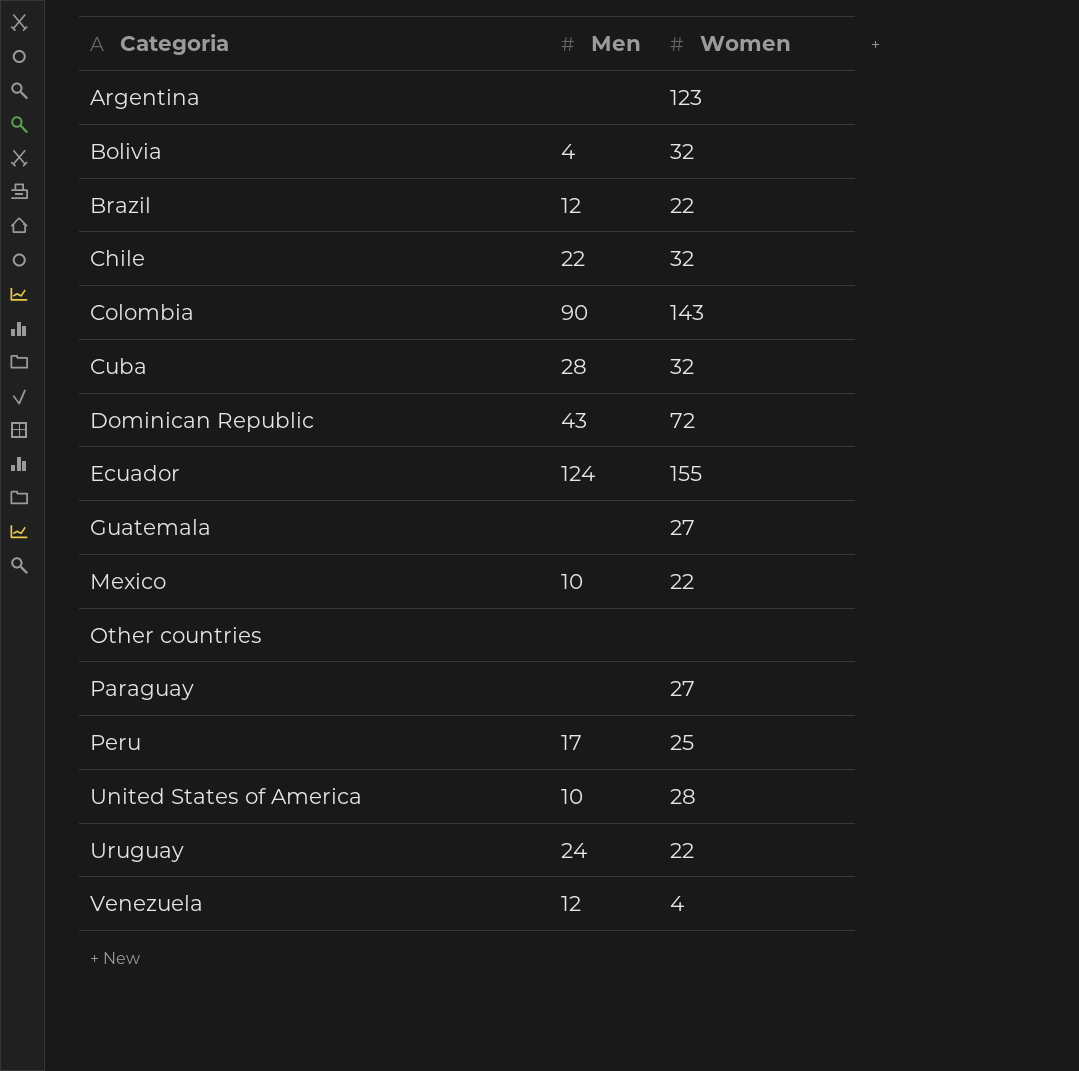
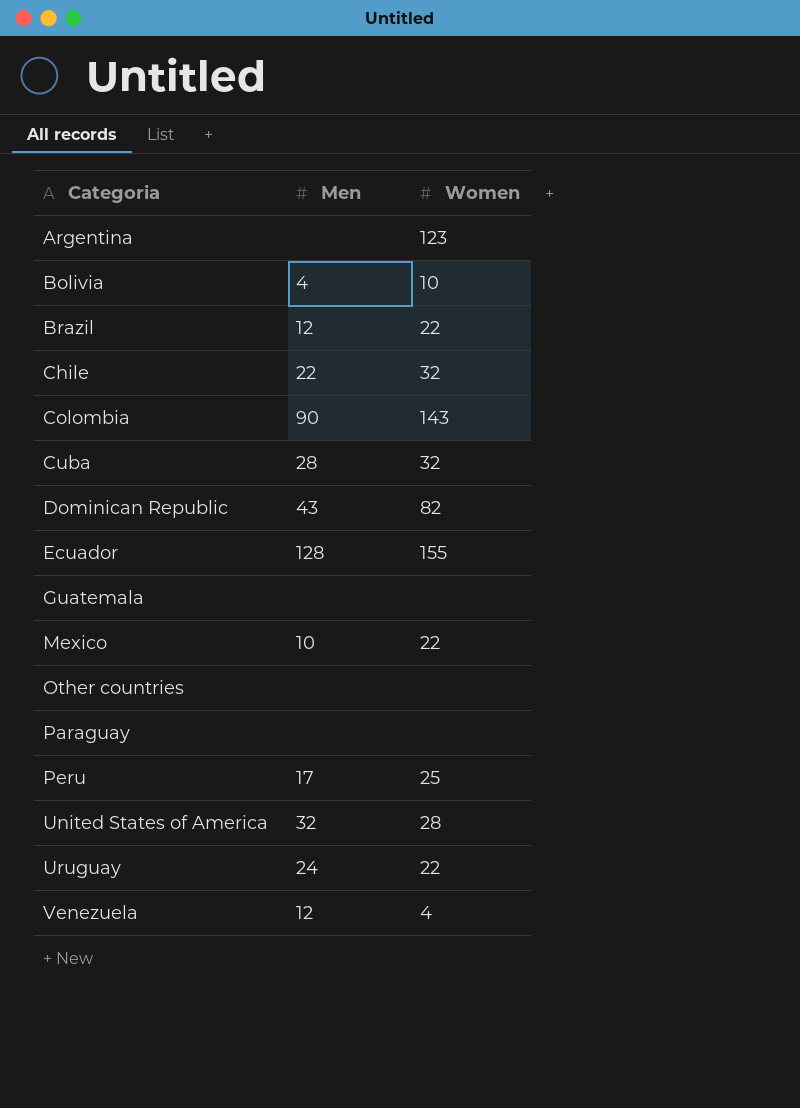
Bolivia | Women: 32 -> 10
Dominican Republic | Women: 72 -> 82
Ecuador | Men: 124 -> 128
Guatemala | Women: 27 -> none
Paraguay | Women: 27 -> none
United States of America | Men: 10 -> 32

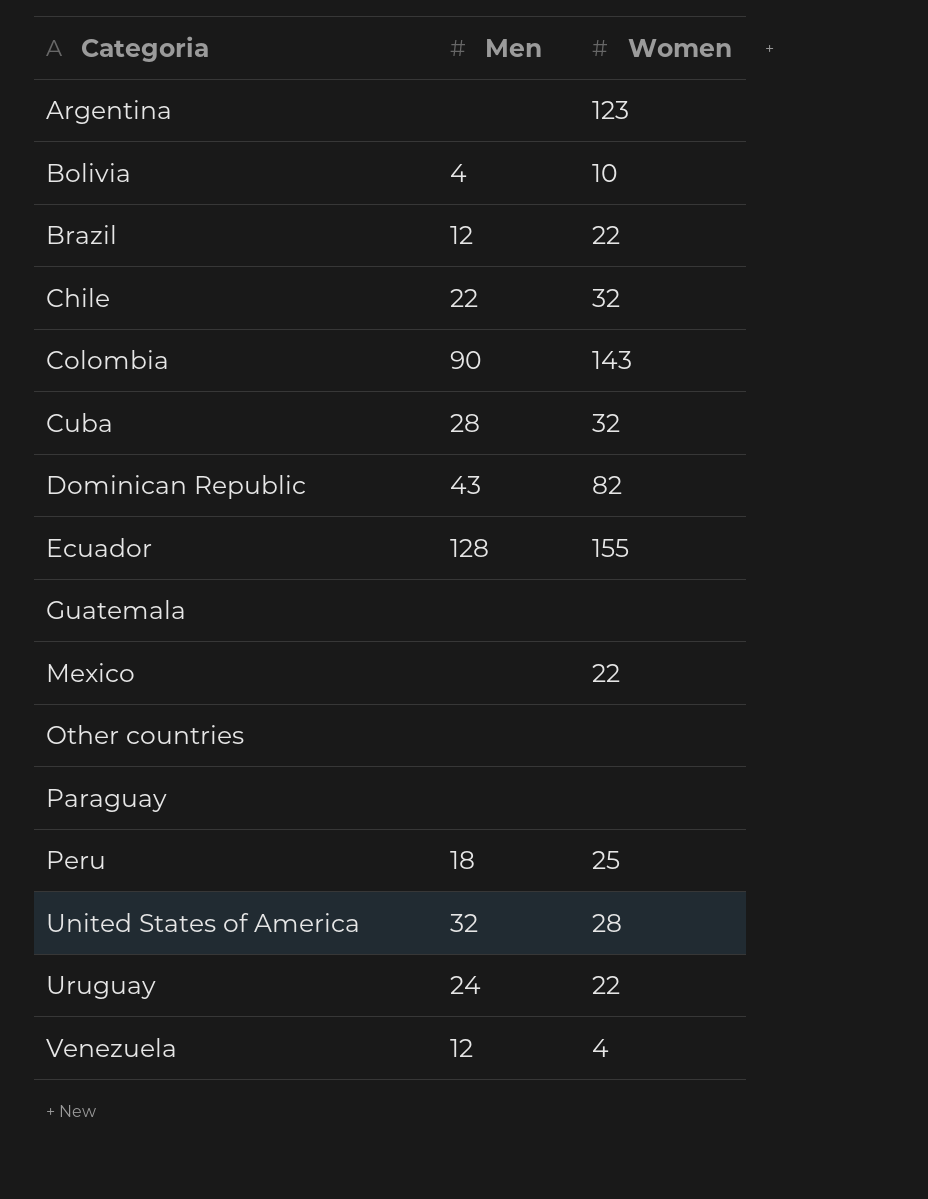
Mexico | Men: 10 -> none
Peru | Men: 17 -> 18

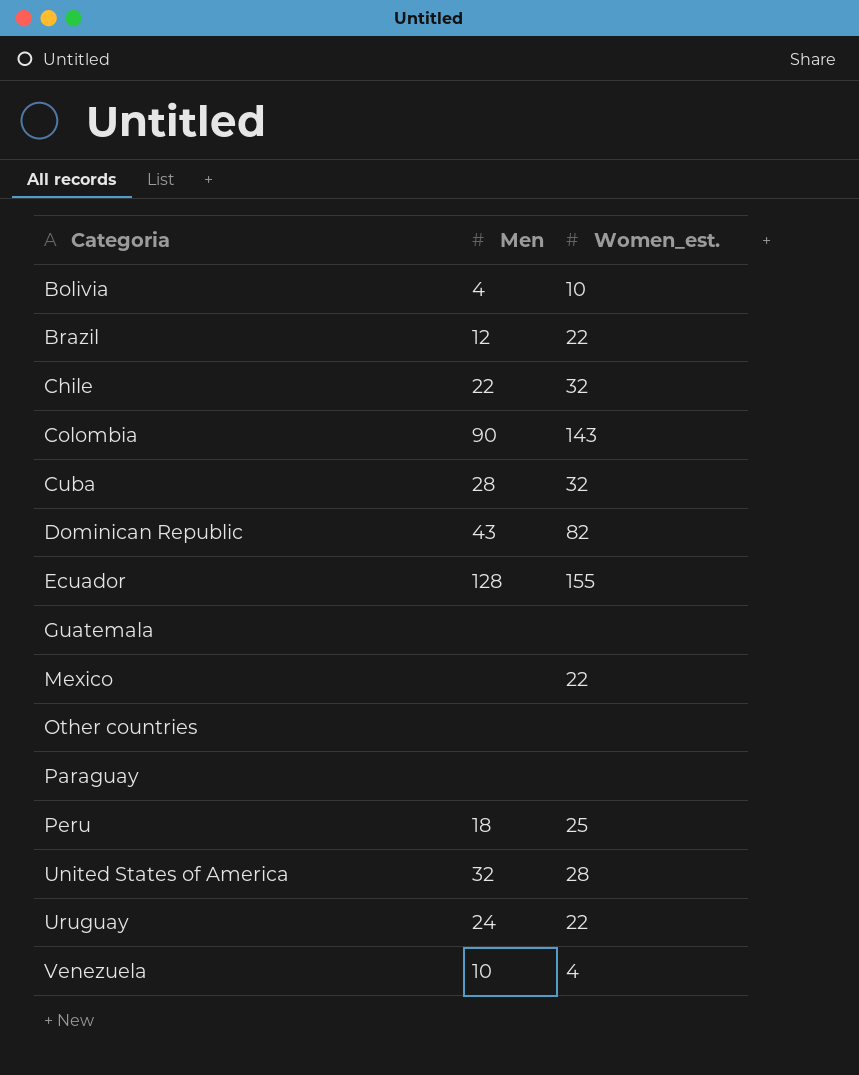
column name: Women -> Women_est.
row Argentina: none | 123 -> none
Venezuela | Men: 12 -> 10

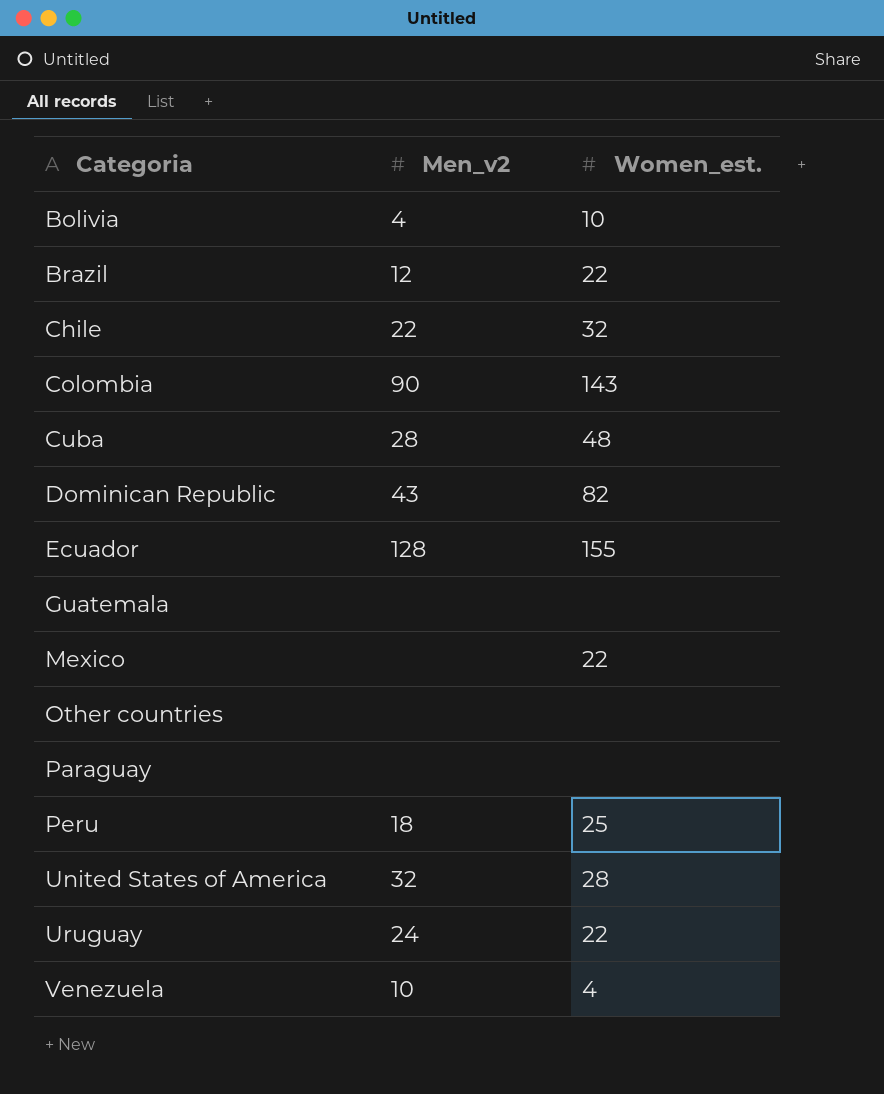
column name: Men -> Men_v2
Cuba | Women_est.: 32 -> 48

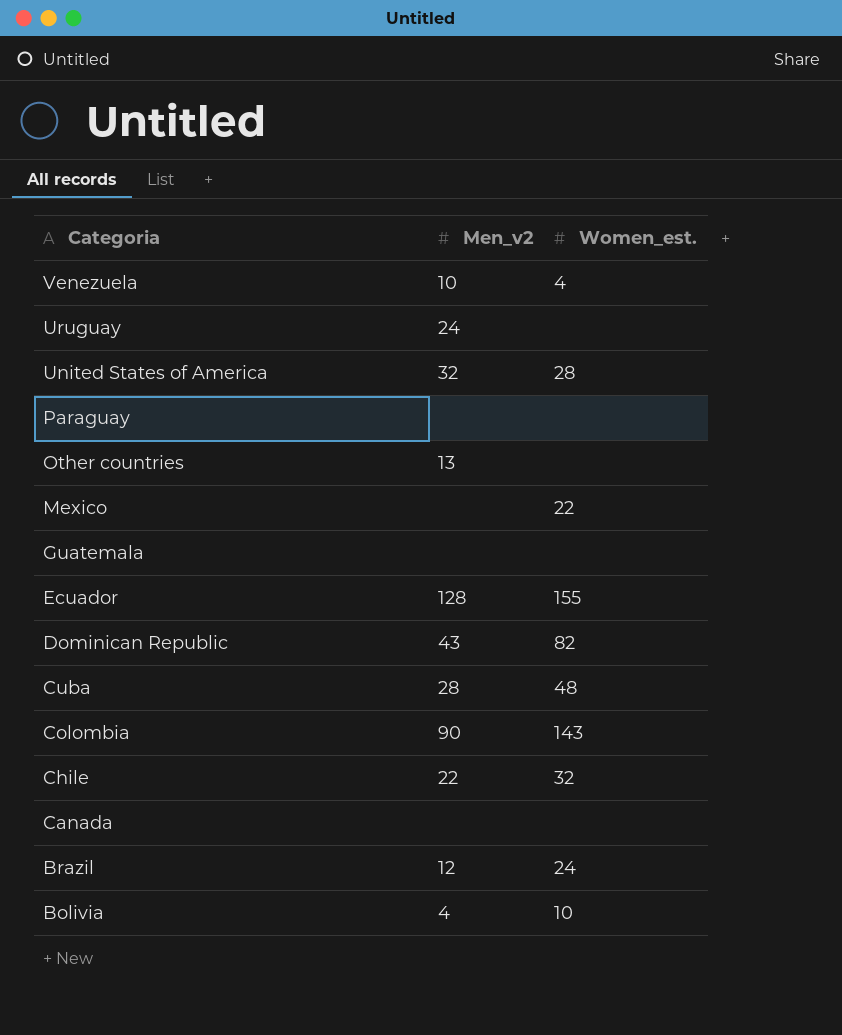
row order: Categoria ascending -> Categoria descending
row Peru: 18 | 25 -> none
Uruguay | Women_est.: 22 -> none
Other countries | Men_v2: none -> 13
row Canada: none -> none | none
Brazil | Women_est.: 22 -> 24

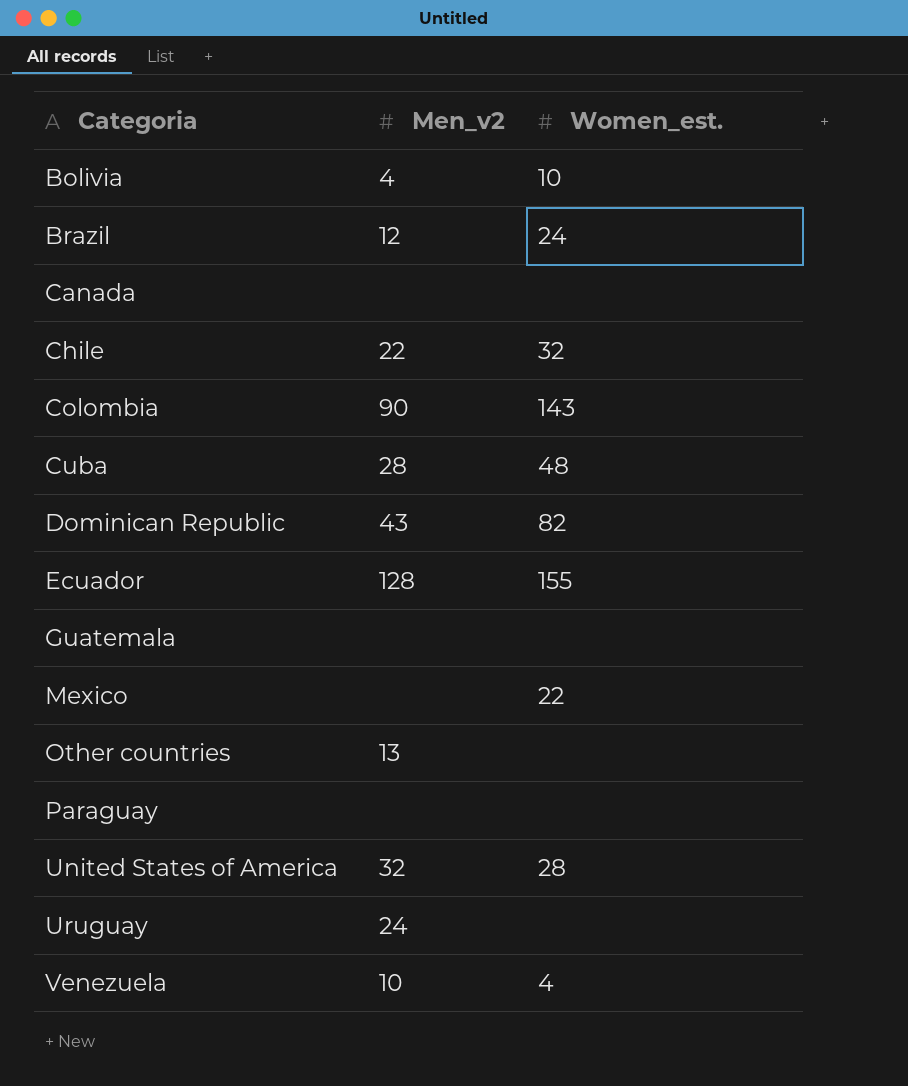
row order: Categoria descending -> Categoria ascending

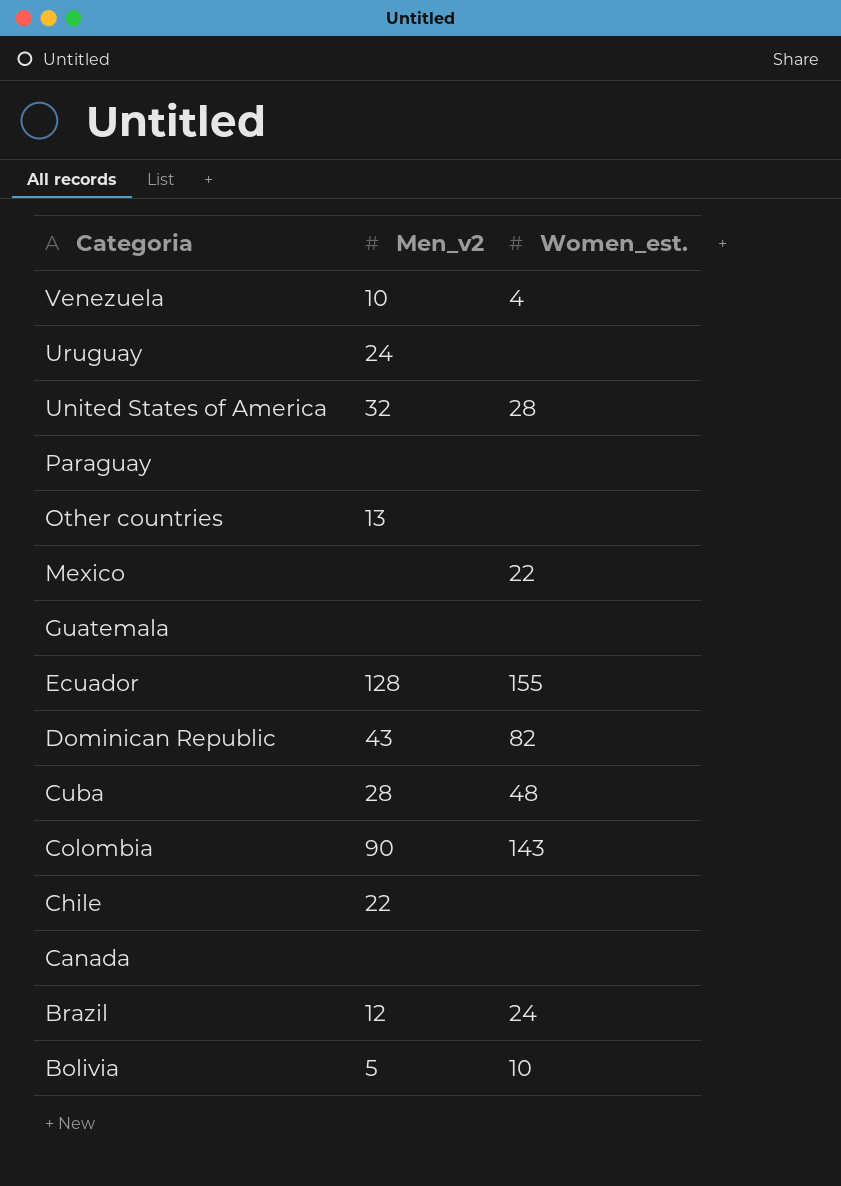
row order: Categoria ascending -> Categoria descending
Chile | Women_est.: 32 -> none
Bolivia | Men_v2: 4 -> 5

